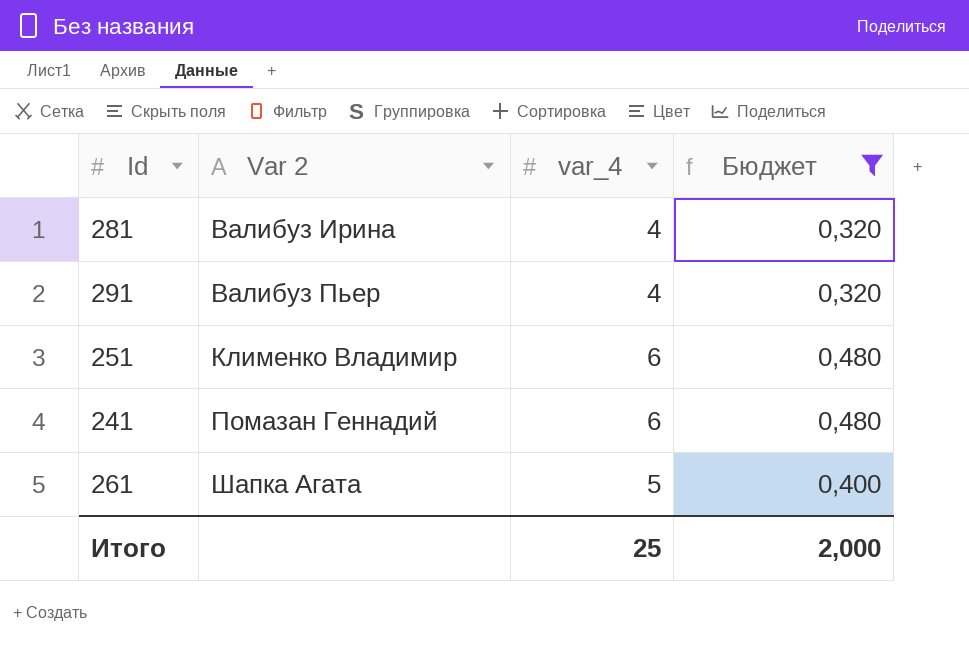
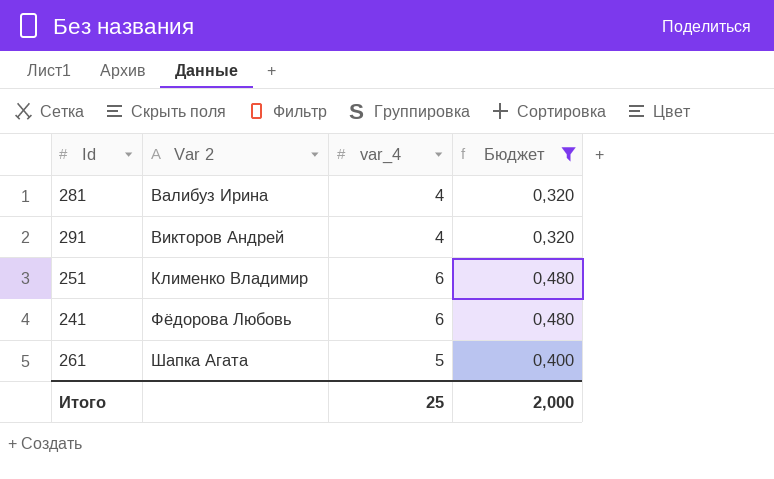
291 | Var 2: Валибуз Пьер -> Викторов Андрей
241 | Var 2: Помазан Геннадий -> Фёдорова Любовь

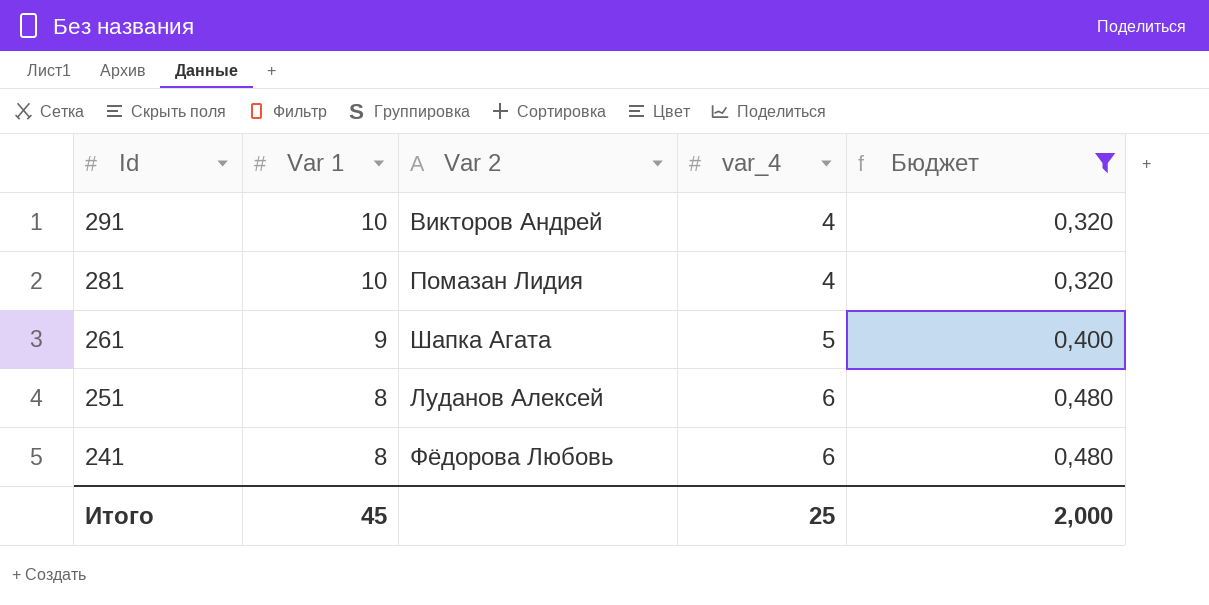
row order: Var 2 ascending -> Id descending
column Var 1 | position: none -> 2
281 | Var 2: Валибуз Ирина -> Помазан Лидия
251 | Var 2: Клименко Владимир -> Луданов Алексей

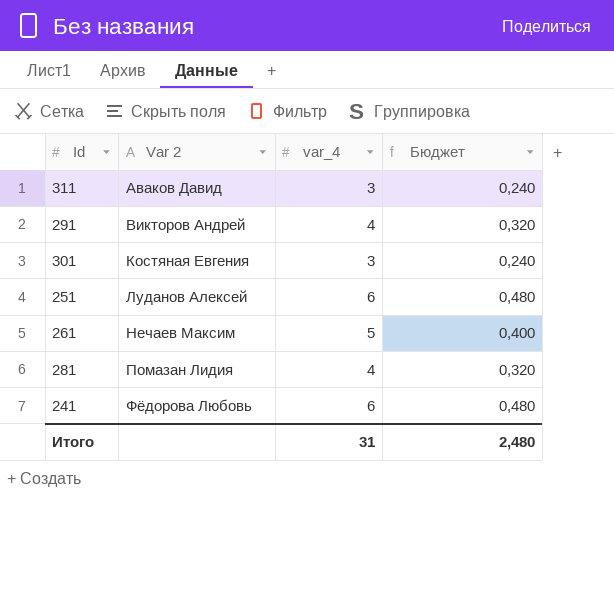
filter: Бюджет != 0,240 -> none
row order: Id descending -> Var 2 ascending
column Var 1 | position: 2 -> none
261 | Var 2: Шапка Агата -> Нечаев Максим
Итого | var_4: 25 -> 31
Итого | Бюджет: 2,000 -> 2,480

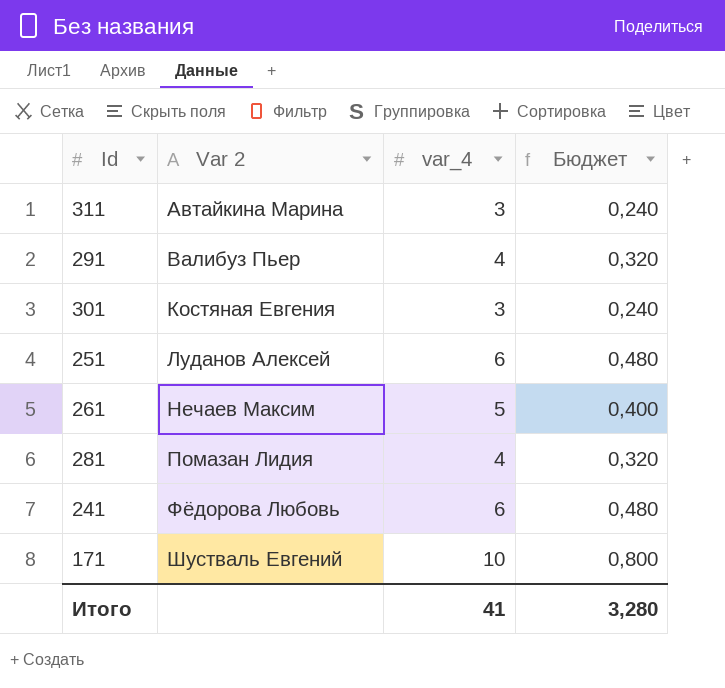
311 | Var 2: Аваков Давид -> Автайкина Марина
291 | Var 2: Викторов Андрей -> Валибуз Пьер
row 171: none -> Шустваль Евгений | 10 | 0,800
Итого | var_4: 31 -> 41
Итого | Бюджет: 2,480 -> 3,280

